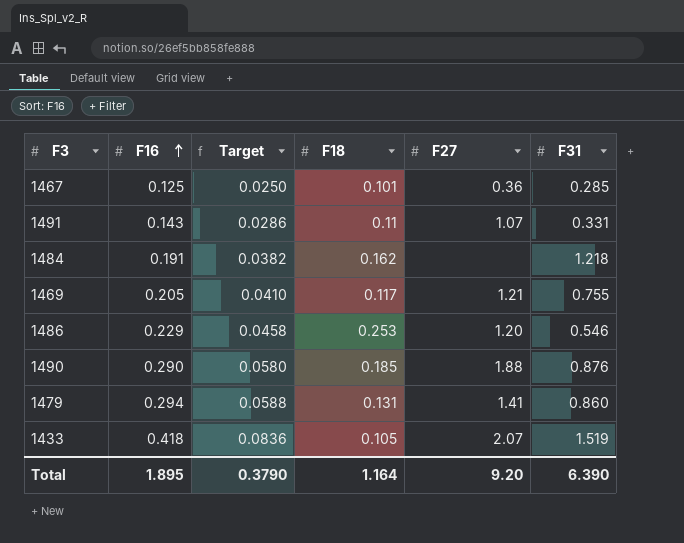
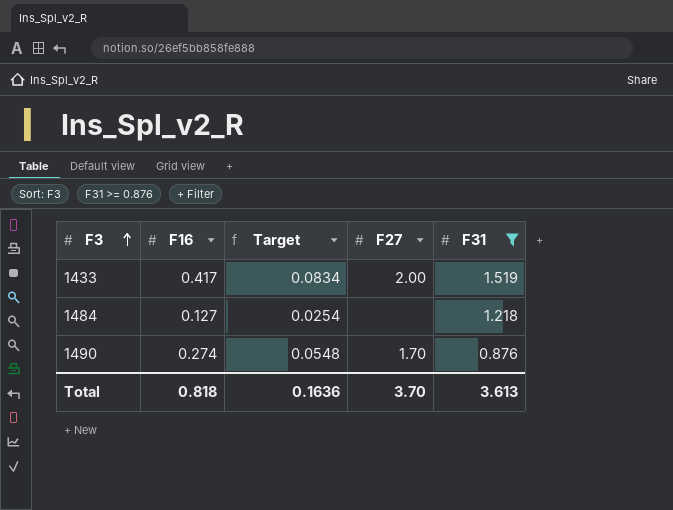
filter: none -> F31 >= 0.876
row order: F16 ascending -> F3 ascending
column F18 | position: 4 -> none
1433 | F16: 0.418 -> 0.417
1433 | Target: 0.0836 -> 0.0834
1433 | F27: 2.07 -> 2.00
1484 | F16: 0.191 -> 0.127
1484 | Target: 0.0382 -> 0.0254
1490 | F16: 0.290 -> 0.274
1490 | Target: 0.0580 -> 0.0548
1490 | F27: 1.88 -> 1.70
Total | F16: 1.895 -> 0.818
Total | Target: 0.3790 -> 0.1636
Total | F27: 9.20 -> 3.70
Total | F31: 6.390 -> 3.613

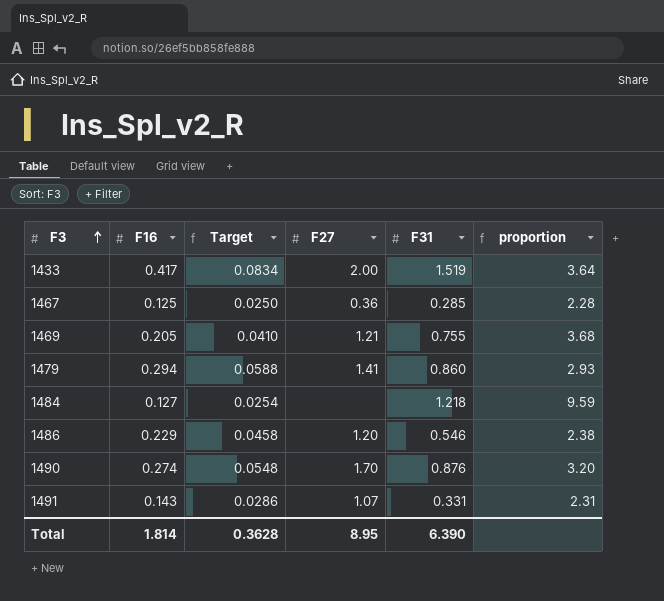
filter: F31 >= 0.876 -> none
column proportion | formula: none -> [F31] / [F16]
Total | F16: 0.818 -> 1.814
Total | Target: 0.1636 -> 0.3628
Total | F27: 3.70 -> 8.95
Total | F31: 3.613 -> 6.390

